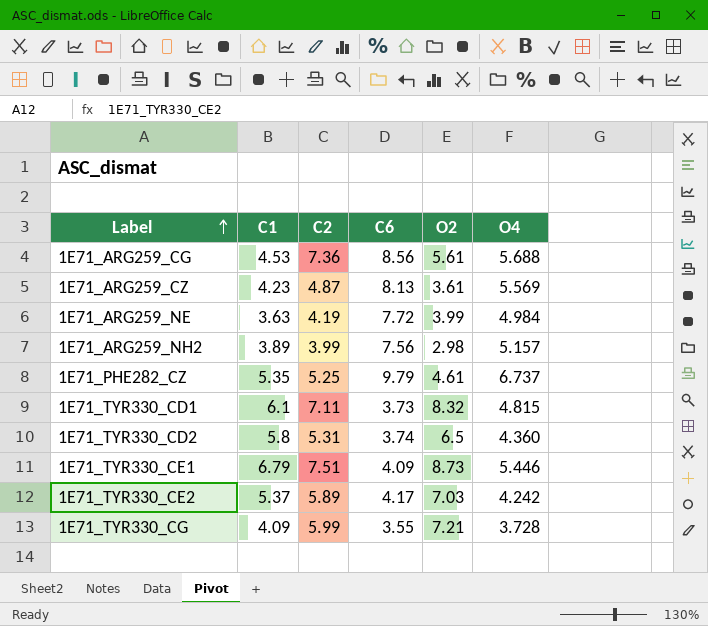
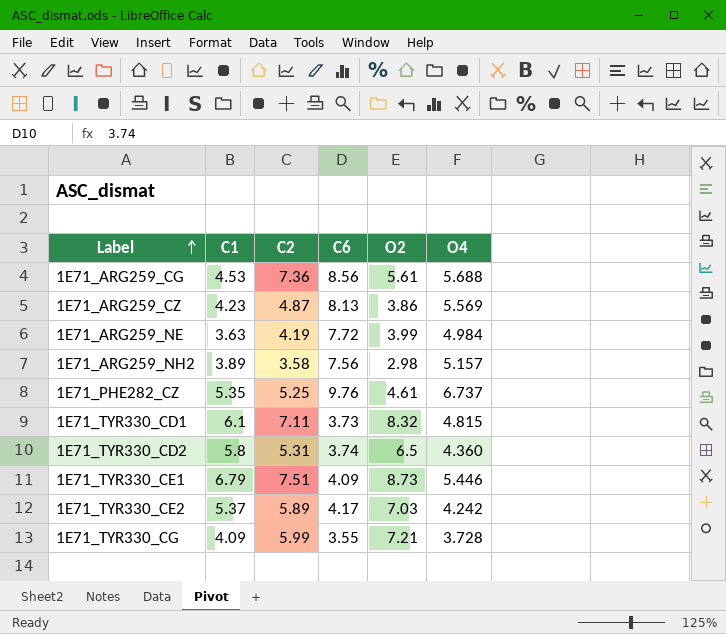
1E71_ARG259_CZ | O2: 3.61 -> 3.86
1E71_ARG259_NH2 | C2: 3.99 -> 3.58
1E71_PHE282_CZ | C6: 9.79 -> 9.76

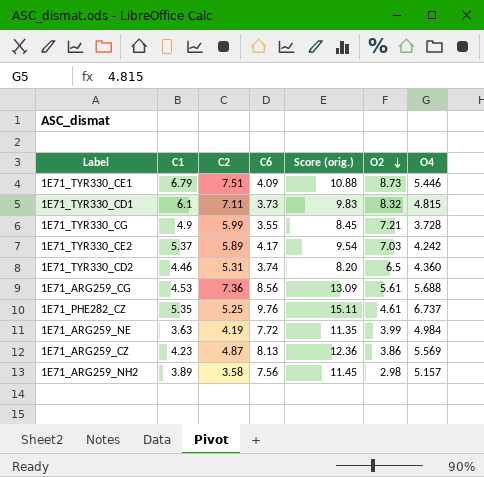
row order: Label ascending -> O2 descending
column Score (orig.) | formula: none -> [C1] + [C6]
1E71_TYR330_CG | C1: 4.09 -> 4.9
1E71_TYR330_CD2 | C1: 5.8 -> 4.46

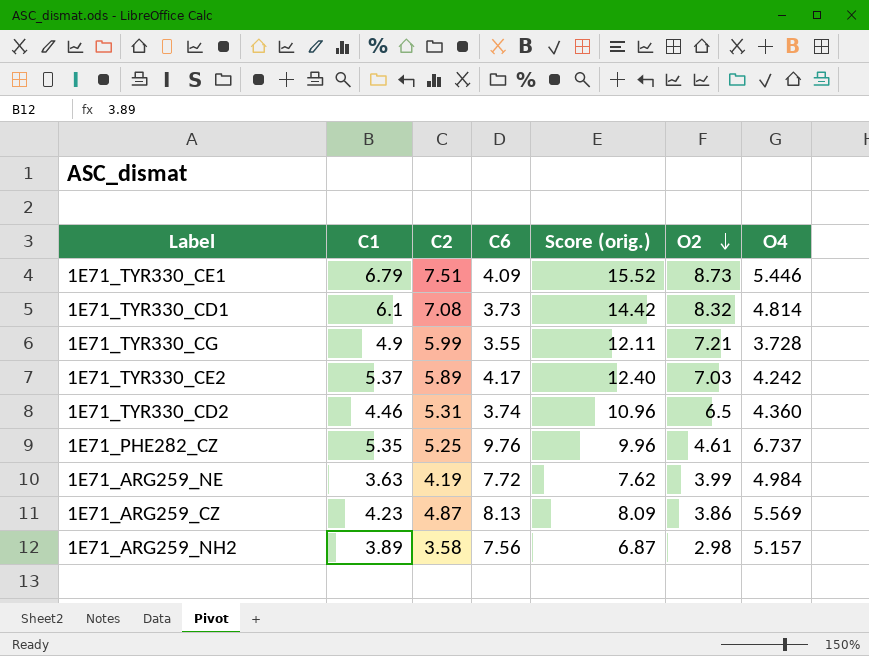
column Score (orig.) | formula: [C1] + [C6] -> [C1] + [O2]
row 1E71_ARG259_CG: 4.53 | 7.36 | 8.56 | 13.09 | 5.61 | 5.688 -> none
1E71_TYR330_CD1 | C2: 7.11 -> 7.08
1E71_TYR330_CD1 | O4: 4.815 -> 4.814

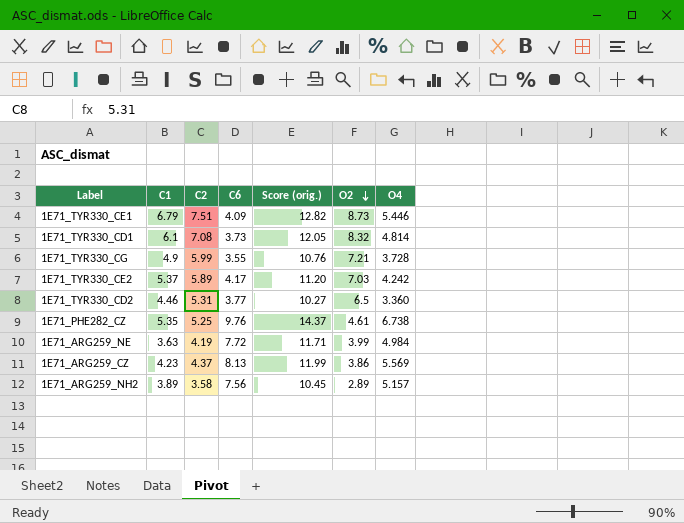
column Score (orig.) | formula: [C1] + [O2] -> [C6] + [O2]
1E71_TYR330_CD2 | C6: 3.74 -> 3.77
1E71_TYR330_CD2 | O4: 4.360 -> 3.360
1E71_PHE282_CZ | O4: 6.737 -> 6.738
1E71_ARG259_CZ | C2: 4.87 -> 4.37
1E71_ARG259_NH2 | O2: 2.98 -> 2.89

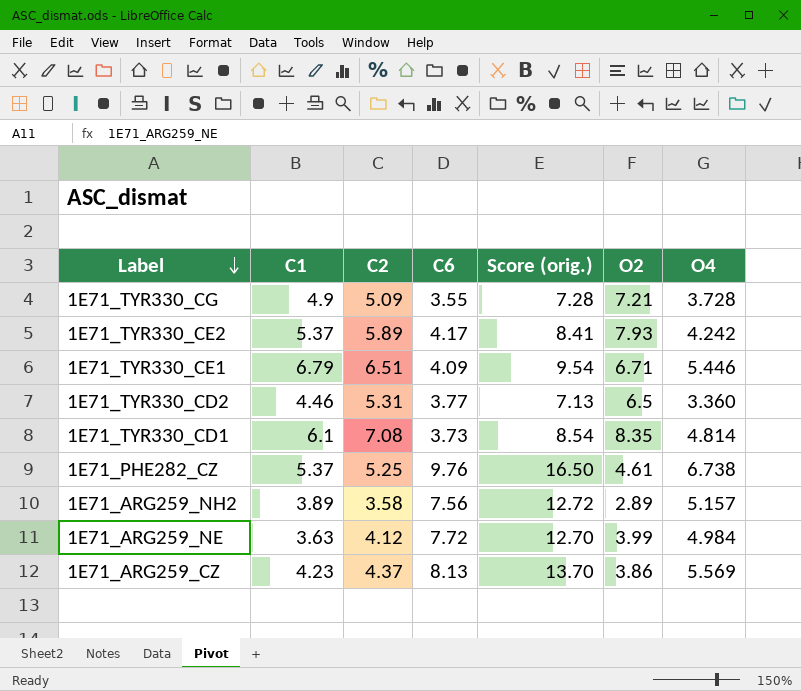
row order: O2 descending -> Label descending
column Score (orig.) | formula: [C6] + [O2] -> [C6] + [O4]
1E71_TYR330_CG | C2: 5.99 -> 5.09
1E71_TYR330_CE2 | O2: 7.03 -> 7.93
1E71_TYR330_CE1 | C2: 7.51 -> 6.51
1E71_TYR330_CE1 | O2: 8.73 -> 6.71
1E71_TYR330_CD1 | O2: 8.32 -> 8.35
1E71_PHE282_CZ | C1: 5.35 -> 5.37
1E71_ARG259_NE | C2: 4.19 -> 4.12

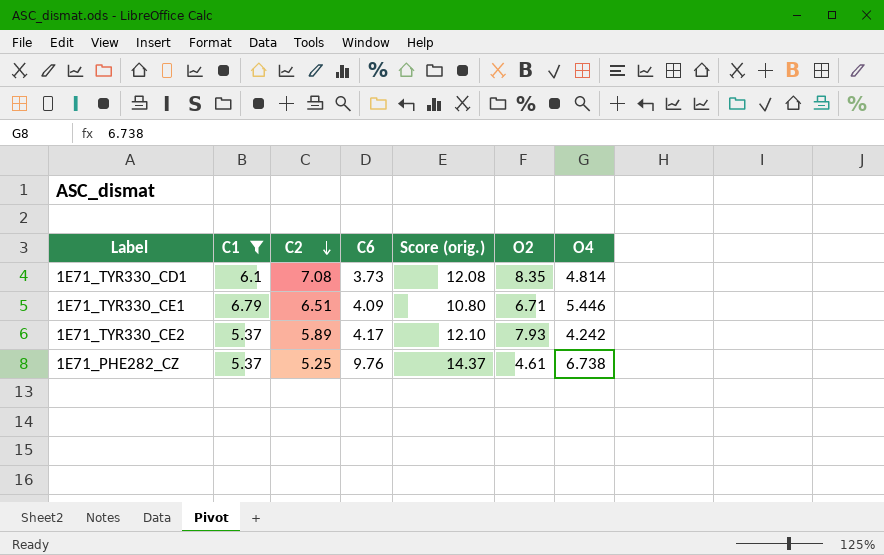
filter: none -> C1 >= 5.37
row order: Label descending -> C2 descending
column Score (orig.) | formula: [C6] + [O4] -> [C6] + [O2]

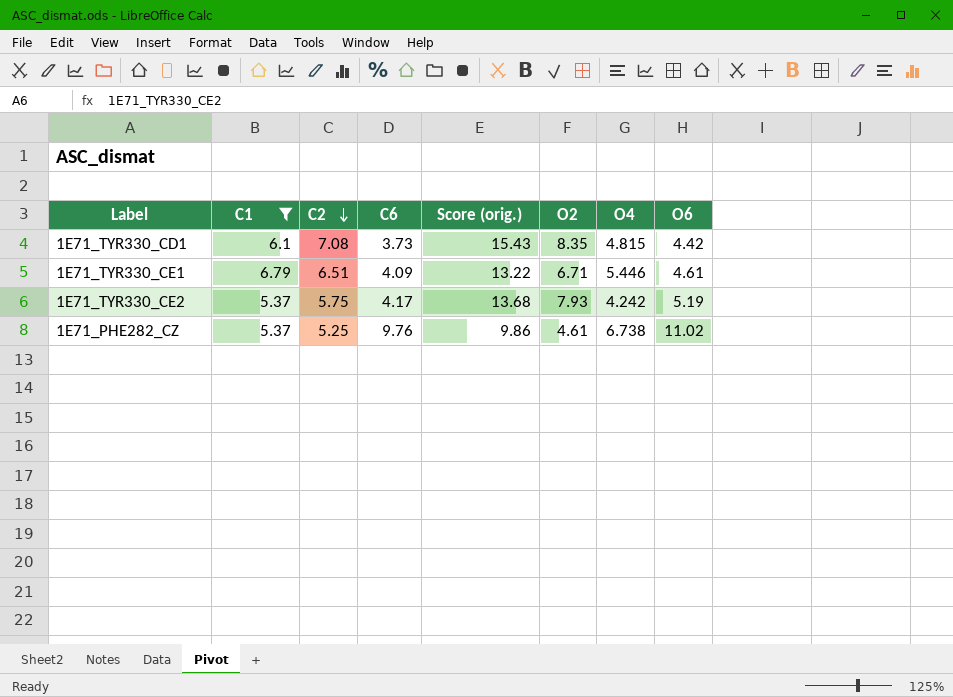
column Score (orig.) | formula: [C6] + [O2] -> [C2] + [O2]
column O6 | position: none -> 8
1E71_TYR330_CD1 | O4: 4.814 -> 4.815
1E71_TYR330_CE2 | C2: 5.89 -> 5.75

